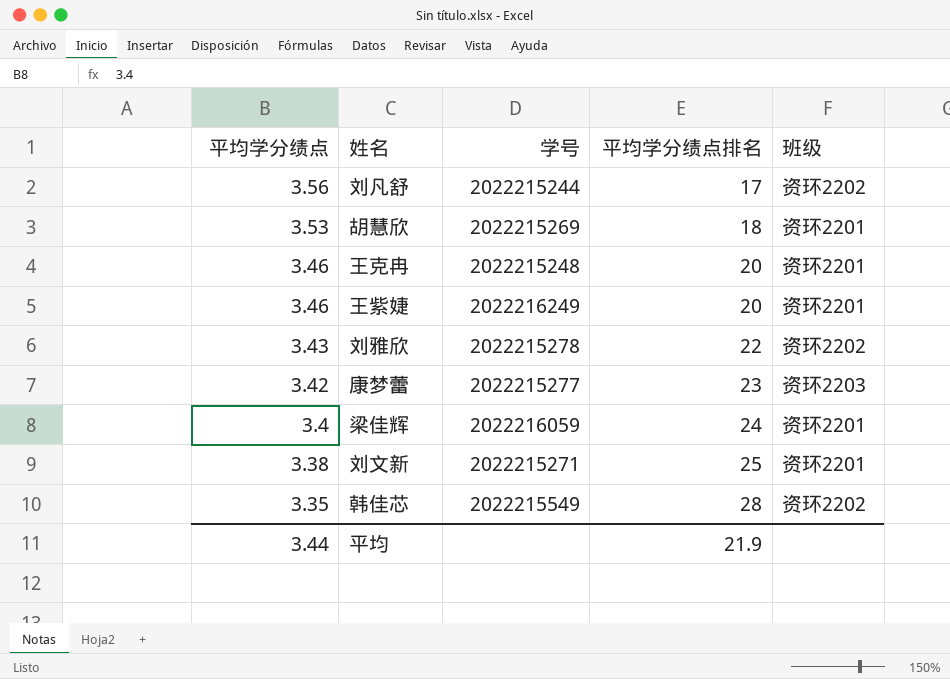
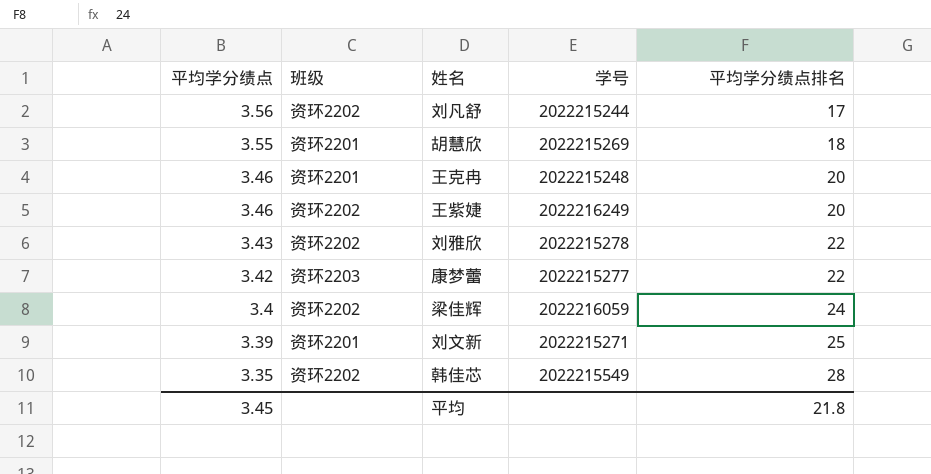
column 班级 | position: 5 -> 2
胡慧欣 | 平均学分绩点: 3.53 -> 3.55
王紫婕 | 班级: 资环2201 -> 资环2202
康梦蕾 | 平均学分绩点排名: 23 -> 22
梁佳辉 | 班级: 资环2201 -> 资环2202
刘文新 | 平均学分绩点: 3.38 -> 3.39
平均 | 平均学分绩点: 3.44 -> 3.45
平均 | 平均学分绩点排名: 21.9 -> 21.8

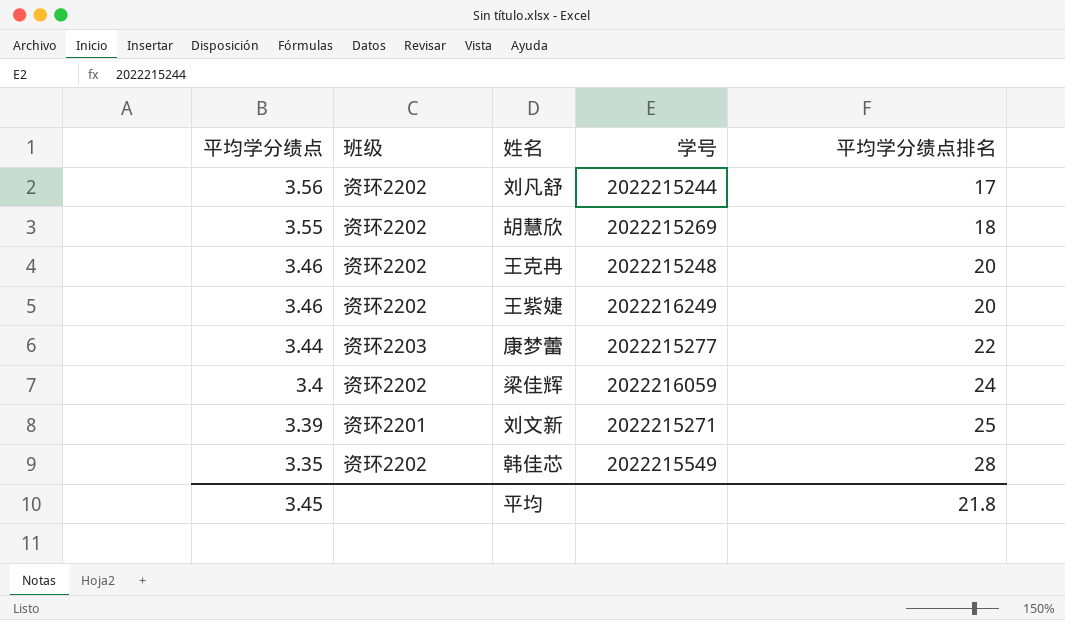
row 刘雅欣: 3.43 | 资环2202 | 2022215278 | 22 -> none
胡慧欣 | 班级: 资环2201 -> 资环2202
王克冉 | 班级: 资环2201 -> 资环2202
康梦蕾 | 平均学分绩点: 3.42 -> 3.44

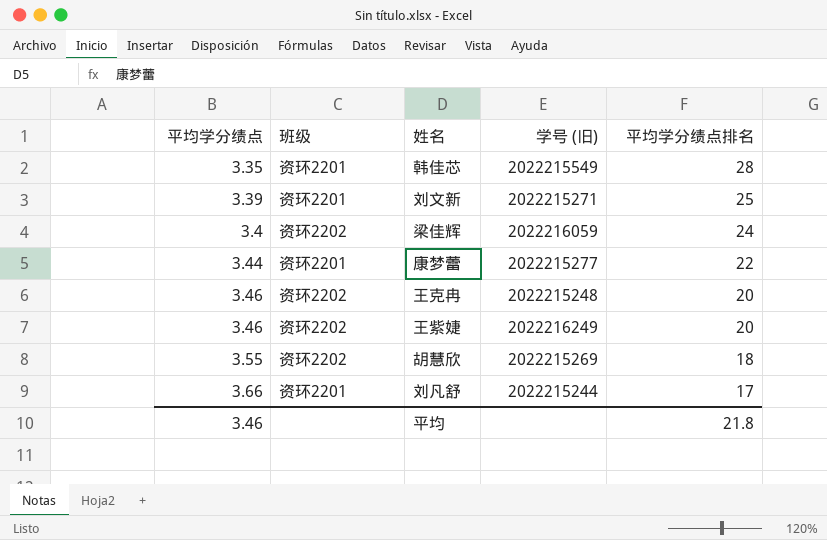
row order: 平均学分绩点 descending -> 平均学分绩点 ascending
column name: 学号 -> 学号 (旧)
韩佳芯 | 班级: 资环2202 -> 资环2201
康梦蕾 | 班级: 资环2203 -> 资环2201
刘凡舒 | 平均学分绩点: 3.56 -> 3.66
刘凡舒 | 班级: 资环2202 -> 资环2201
平均 | 平均学分绩点: 3.45 -> 3.46

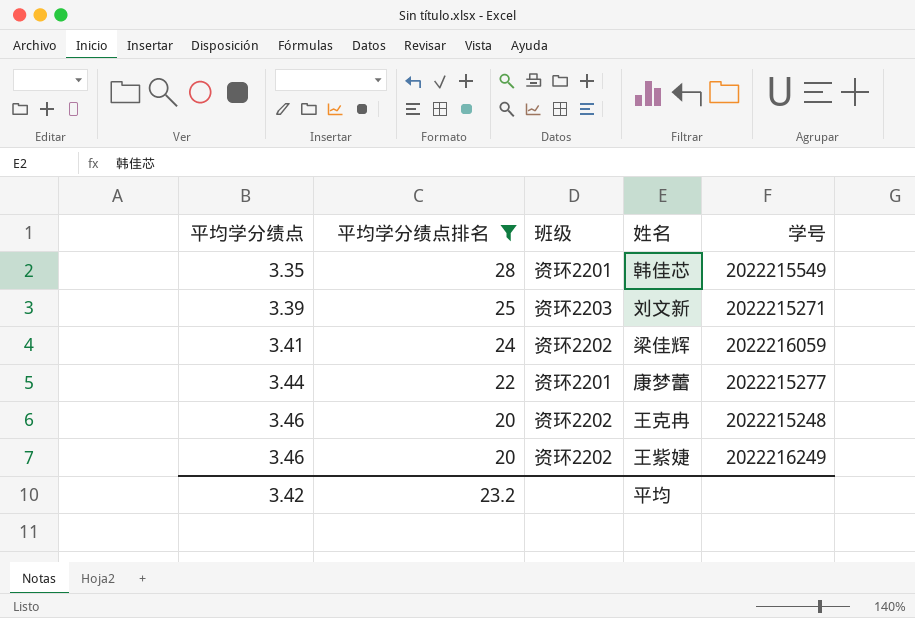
filter: none -> 平均学分绩点排名 >= 20
column 平均学分绩点排名 | position: 5 -> 2
column name: 学号 (旧) -> 学号
刘文新 | 班级: 资环2201 -> 资环2203
梁佳辉 | 平均学分绩点: 3.4 -> 3.41
平均 | 平均学分绩点: 3.46 -> 3.42
平均 | 平均学分绩点排名: 21.8 -> 23.2

